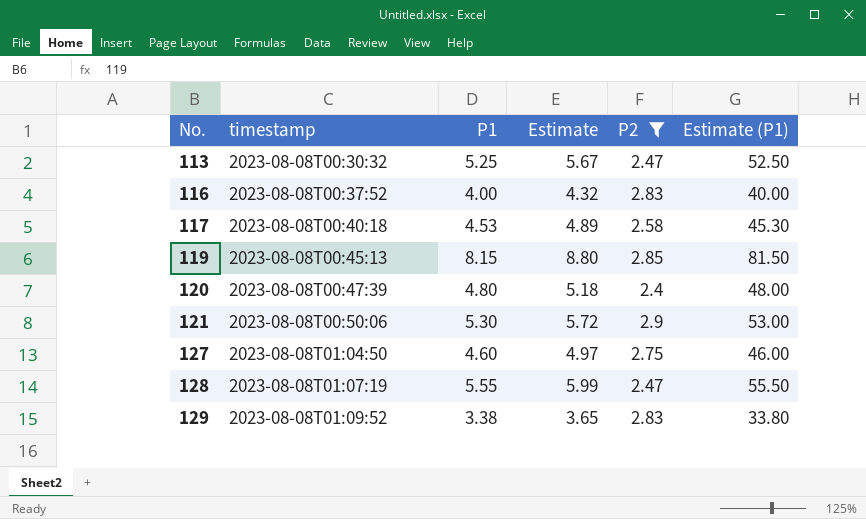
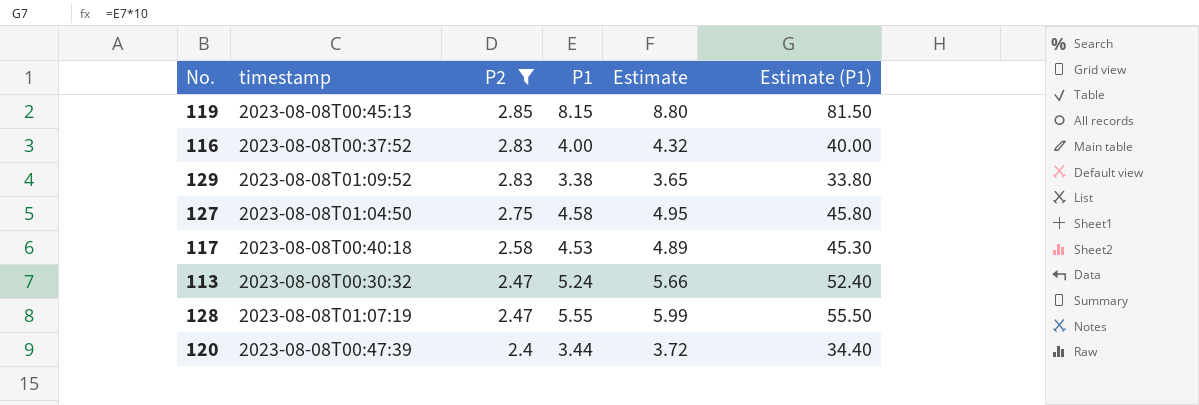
row order: No. ascending -> P2 descending
column P2 | position: 5 -> 3
row 121: 2023-08-08T00:50:06 | 5.30 | 5.72 | 2.9 | 53.00 -> none
127 | P1: 4.60 -> 4.58
127 | Estimate: 4.97 -> 4.95
127 | Estimate (P1): 46.00 -> 45.80
113 | P1: 5.25 -> 5.24
113 | Estimate: 5.67 -> 5.66
113 | Estimate (P1): 52.50 -> 52.40
120 | P1: 4.80 -> 3.44
120 | Estimate: 5.18 -> 3.72
120 | Estimate (P1): 48.00 -> 34.40

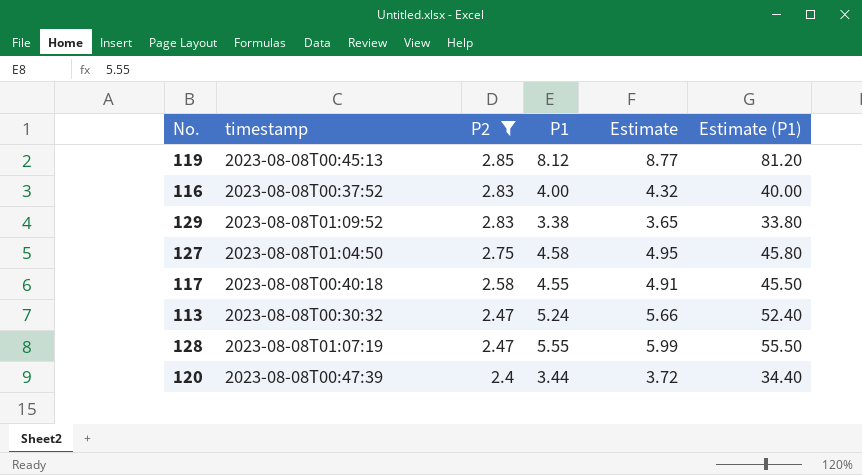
119 | P1: 8.15 -> 8.12
119 | Estimate: 8.80 -> 8.77
119 | Estimate (P1): 81.50 -> 81.20
117 | P1: 4.53 -> 4.55
117 | Estimate: 4.89 -> 4.91
117 | Estimate (P1): 45.30 -> 45.50

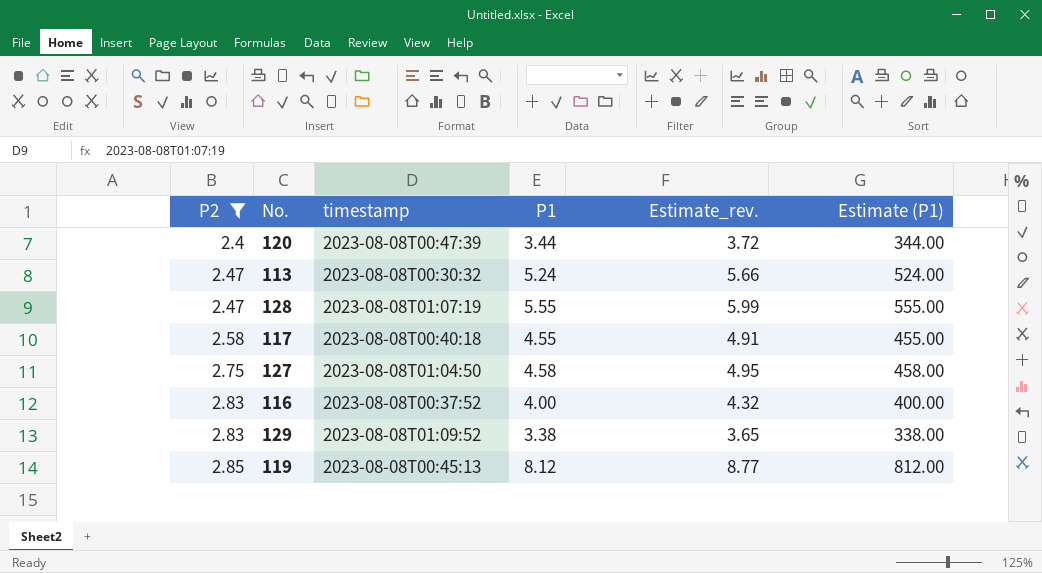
row order: P2 descending -> P2 ascending
column P2 | position: 3 -> 1
column name: Estimate -> Estimate_rev.
column Estimate (P1) | formula: [P1] * 10 -> [P1] * 100

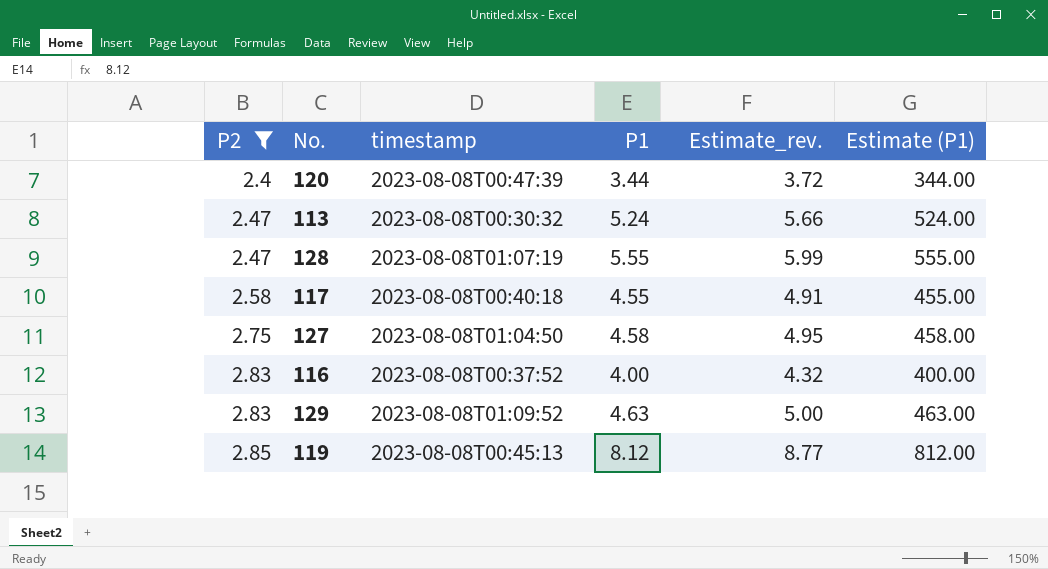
129 | P1: 3.38 -> 4.63
129 | Estimate_rev.: 3.65 -> 5.00
129 | Estimate (P1): 338.00 -> 463.00

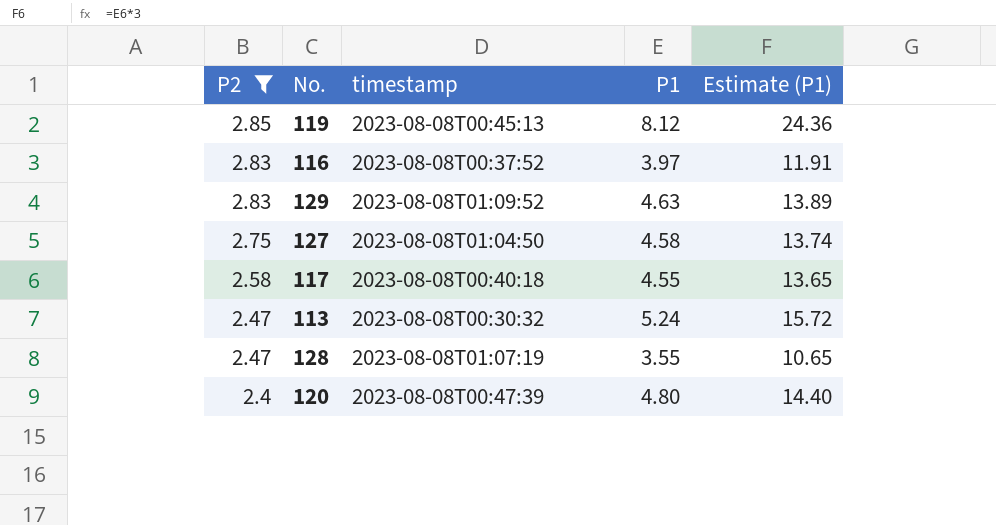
row order: P2 ascending -> P2 descending
column Estimate_rev. | formula: [P1] * 1.08 -> none
column Estimate (P1) | formula: [P1] * 100 -> [P1] * 3
116 | P1: 4.00 -> 3.97
128 | P1: 5.55 -> 3.55
120 | P1: 3.44 -> 4.80

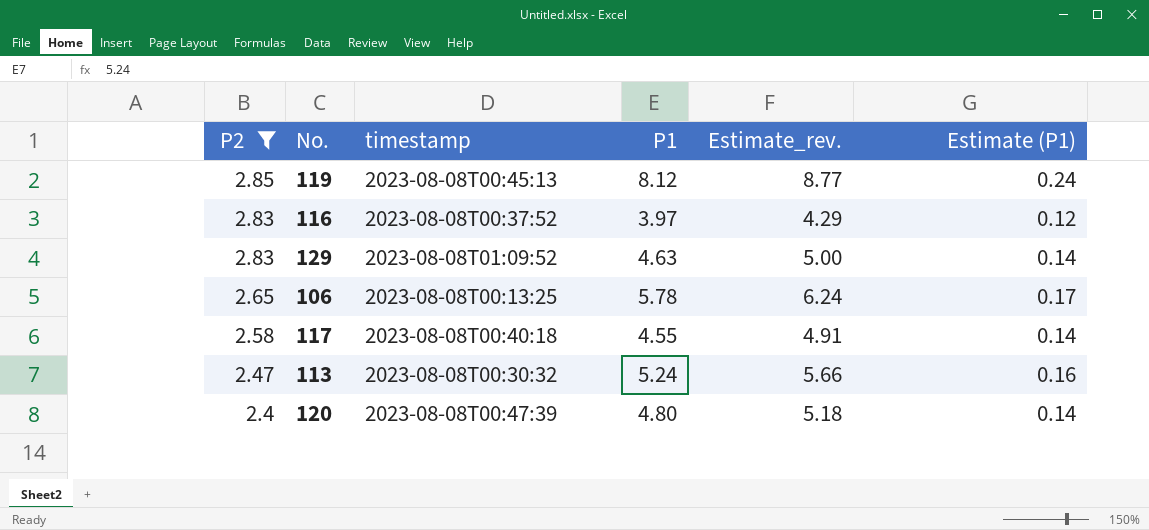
column Estimate_rev. | formula: none -> [P1] * 1.08
column Estimate (P1) | formula: [P1] * 3 -> [P1] * 0.03
row 127: 2.75 | 2023-08-08T01:04:50 | 4.58 | 13.74 -> none
row 128: 2.47 | 2023-08-08T01:07:19 | 3.55 | 10.65 -> none
row 106: none -> 2.65 | 2023-08-08T00:13:25 | 5.78 | 6.24 | 0.17

